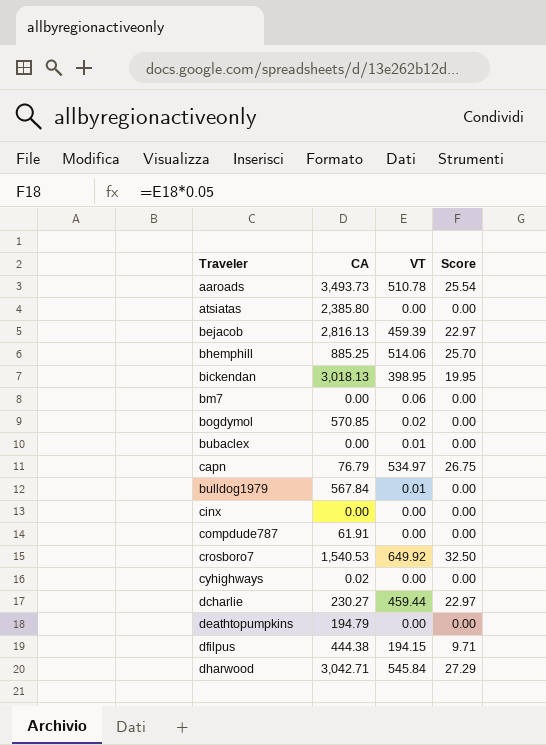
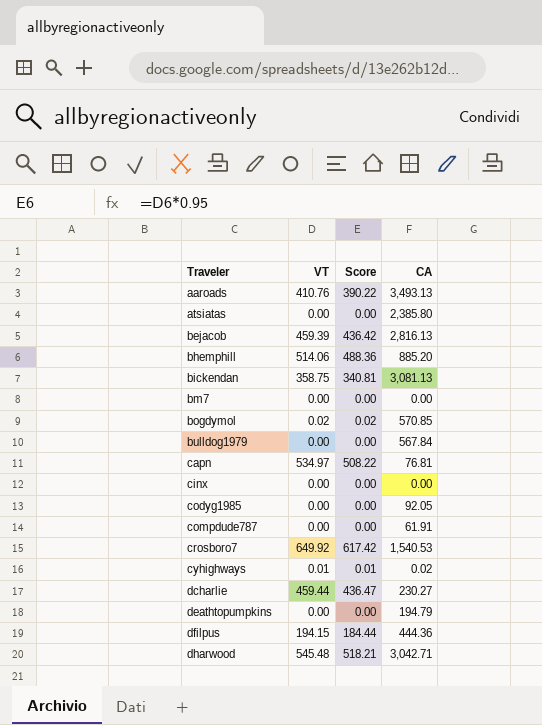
row order: none -> Traveler ascending
column Score | formula: [VT] * 0.05 -> [VT] * 0.95
column CA | position: 2 -> 4
row bubaclex: 0.00 | 0.01 | 0.00 -> none
aaroads | VT: 510.78 -> 410.76
aaroads | CA: 3,493.73 -> 3,493.13
bhemphill | CA: 885.25 -> 885.20
bickendan | VT: 398.95 -> 358.75
bickendan | CA: 3,018.13 -> 3,081.13
bm7 | VT: 0.06 -> 0.00
bulldog1979 | VT: 0.01 -> 0.00
capn | CA: 76.79 -> 76.81
row codyg1985: none -> 0.00 | 0.00 | 92.05
cyhighways | VT: 0.00 -> 0.01
dfilpus | CA: 444.38 -> 444.36
dharwood | VT: 545.84 -> 545.48

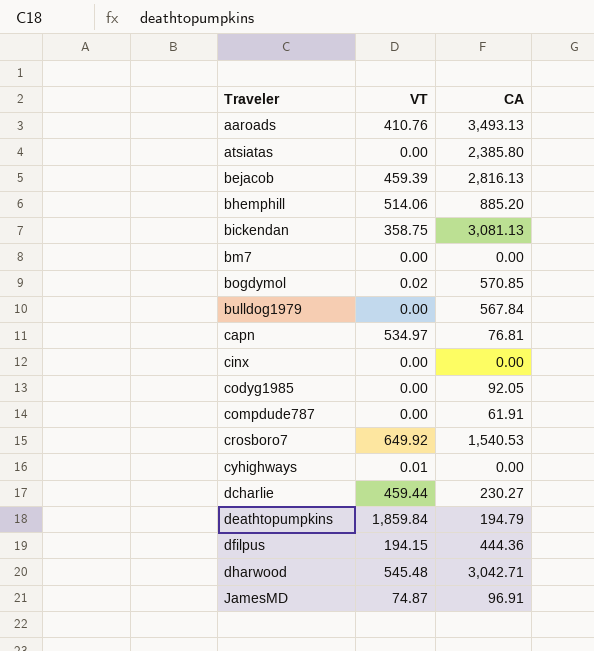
column Score | formula: [VT] * 0.95 -> none
cyhighways | CA: 0.02 -> 0.00
deathtopumpkins | VT: 0.00 -> 1,859.84
row JamesMD: none -> 74.87 | 96.91

